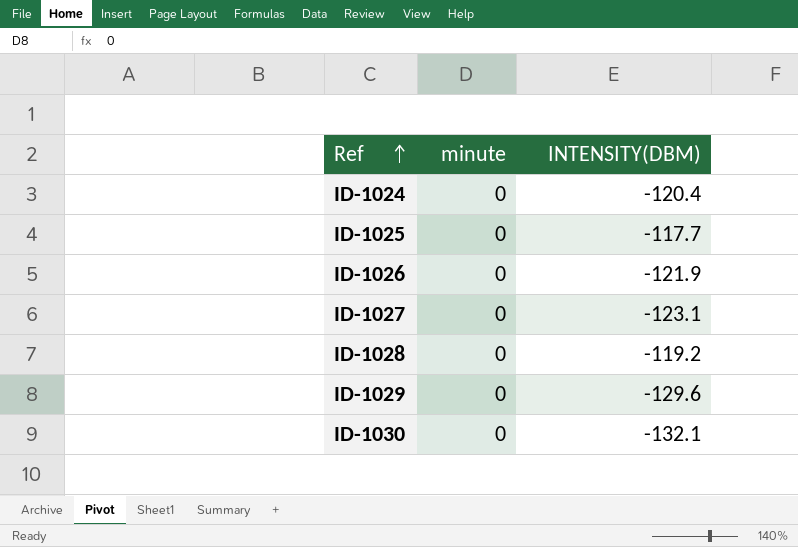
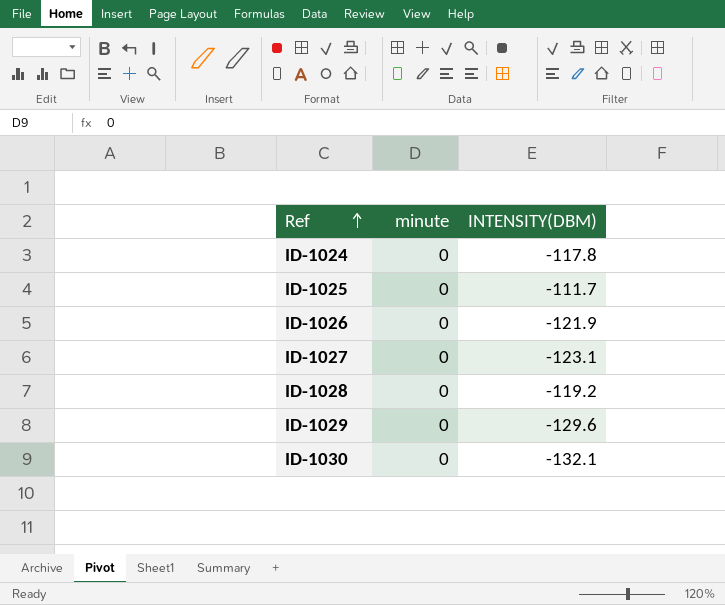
ID-1024 | INTENSITY(DBM): -120.4 -> -117.8
ID-1025 | INTENSITY(DBM): -117.7 -> -111.7

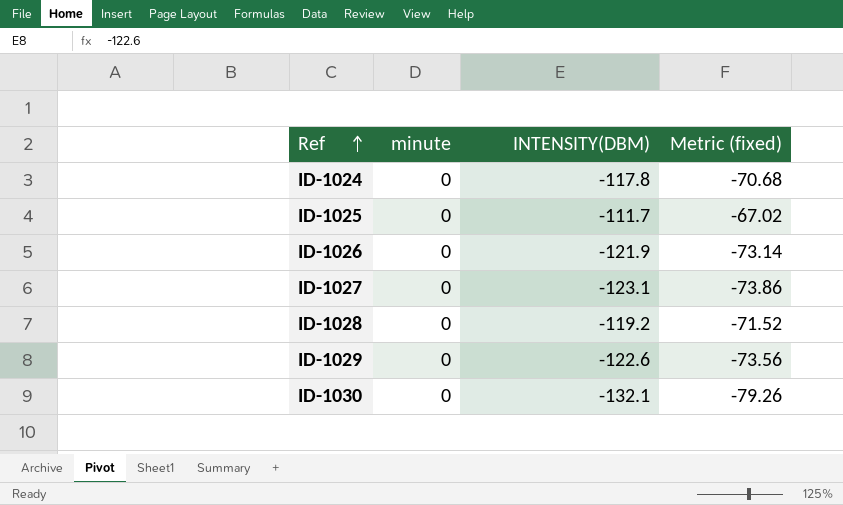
column Metric (fixed) | formula: none -> [INTENSITY(DBM)] * 0.6
ID-1029 | INTENSITY(DBM): -129.6 -> -122.6

